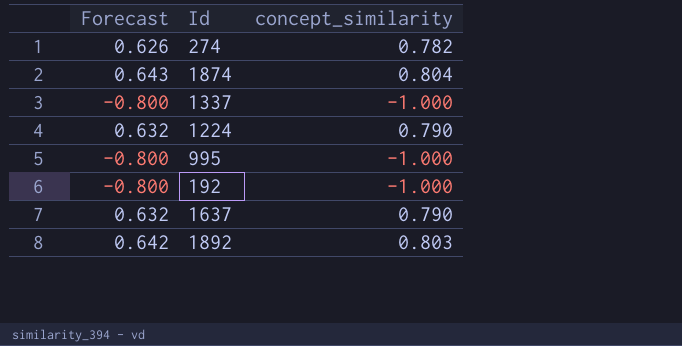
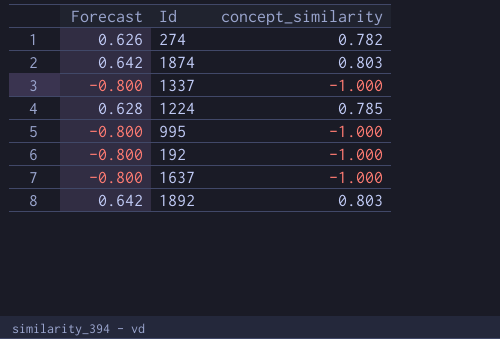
1874 | Forecast: 0.643 -> 0.642
1874 | concept_similarity: 0.804 -> 0.803
1224 | Forecast: 0.632 -> 0.628
1224 | concept_similarity: 0.790 -> 0.785
1637 | Forecast: 0.632 -> -0.800
1637 | concept_similarity: 0.790 -> -1.000

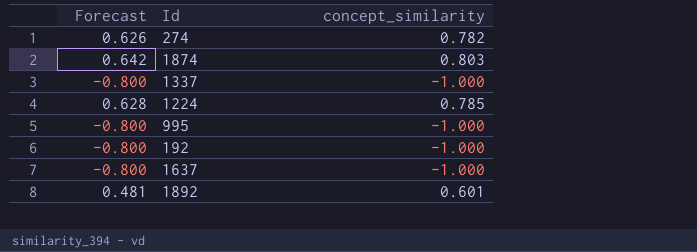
1892 | Forecast: 0.642 -> 0.481
1892 | concept_similarity: 0.803 -> 0.601

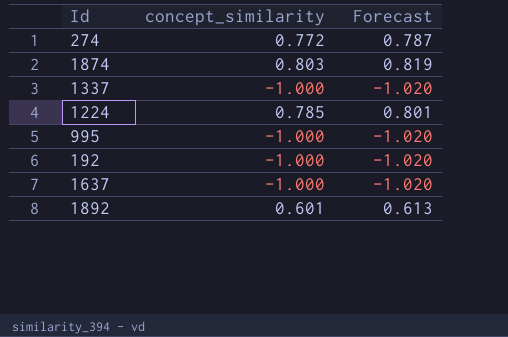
column Forecast | formula: [concept_similarity] * 0.8 -> [concept_similarity] * 1.02
column Forecast | position: 1 -> 3
274 | concept_similarity: 0.782 -> 0.772

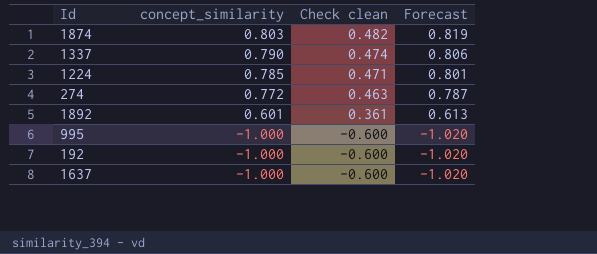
row order: none -> concept_similarity descending
column Check clean | formula: none -> [concept_similarity] * 0.6
1337 | concept_similarity: -1.000 -> 0.790
1337 | Forecast: -1.020 -> 0.806

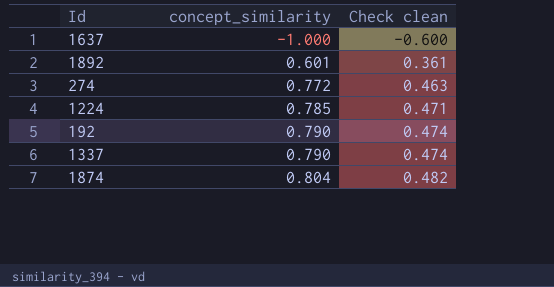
row order: concept_similarity descending -> concept_similarity ascending
column Forecast | formula: [concept_similarity] * 1.02 -> none
row 995: -1.000 | -0.600 | -1.020 -> none
192 | concept_similarity: -1.000 -> 0.790
192 | Check clean: -0.600 -> 0.474
1874 | concept_similarity: 0.803 -> 0.804

